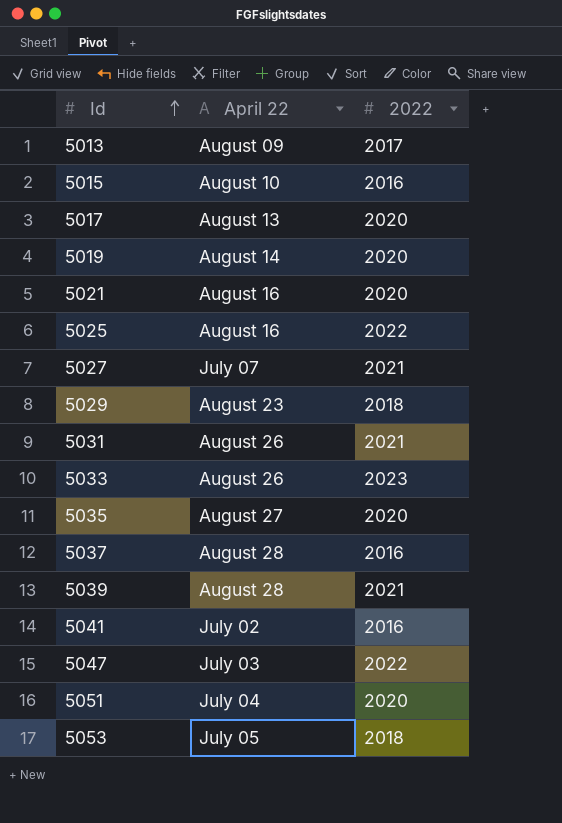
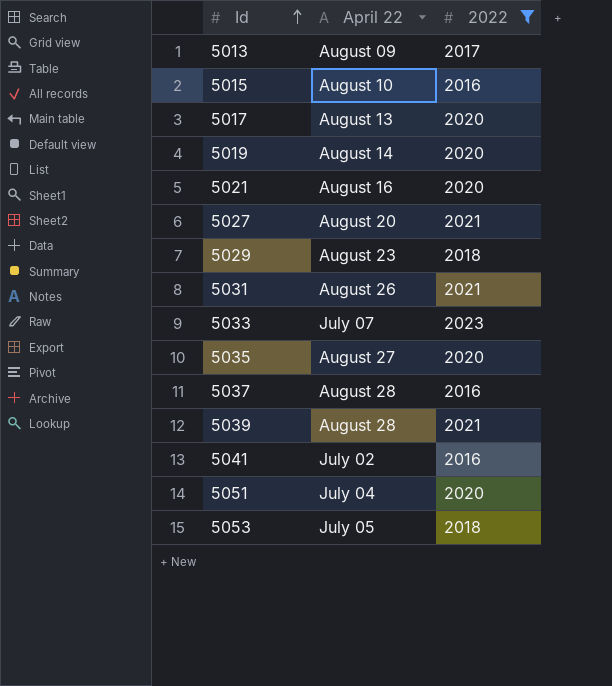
filter: none -> 2022 != 2022
5027 | April 22: July 07 -> August 20
5033 | April 22: August 26 -> July 07

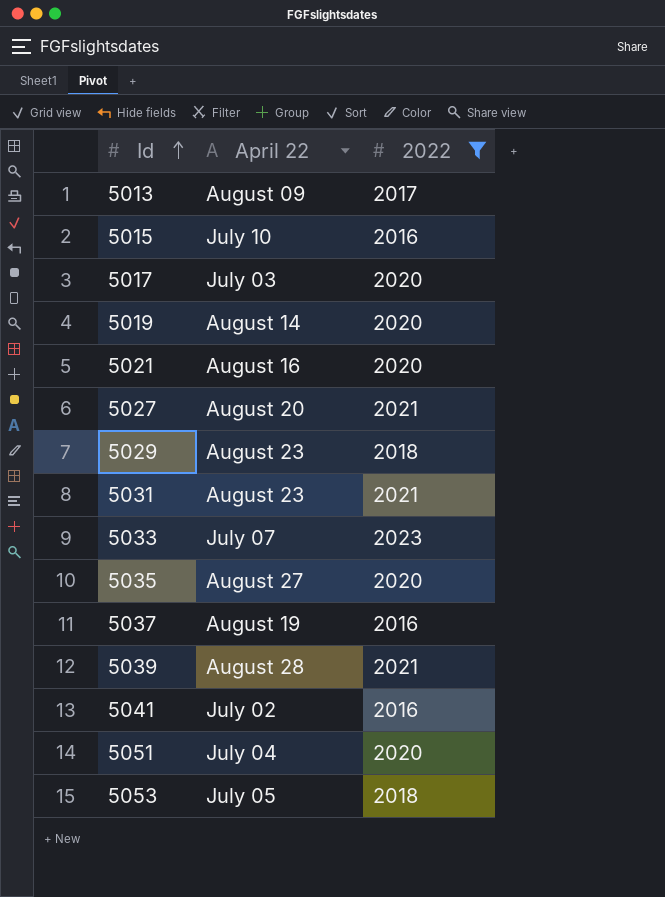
5015 | April 22: August 10 -> July 10
5017 | April 22: August 13 -> July 03
5031 | April 22: August 26 -> August 23
5037 | April 22: August 28 -> August 19

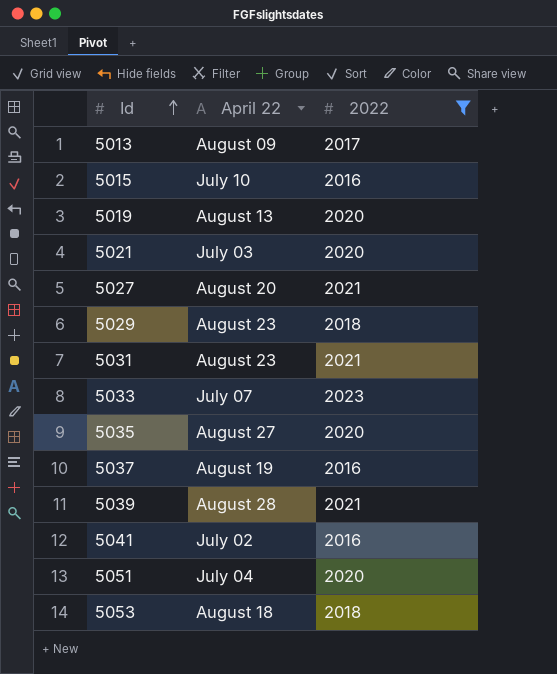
row 5017: July 03 | 2020 -> none
5019 | April 22: August 14 -> August 13
5021 | April 22: August 16 -> July 03
5053 | April 22: July 05 -> August 18

